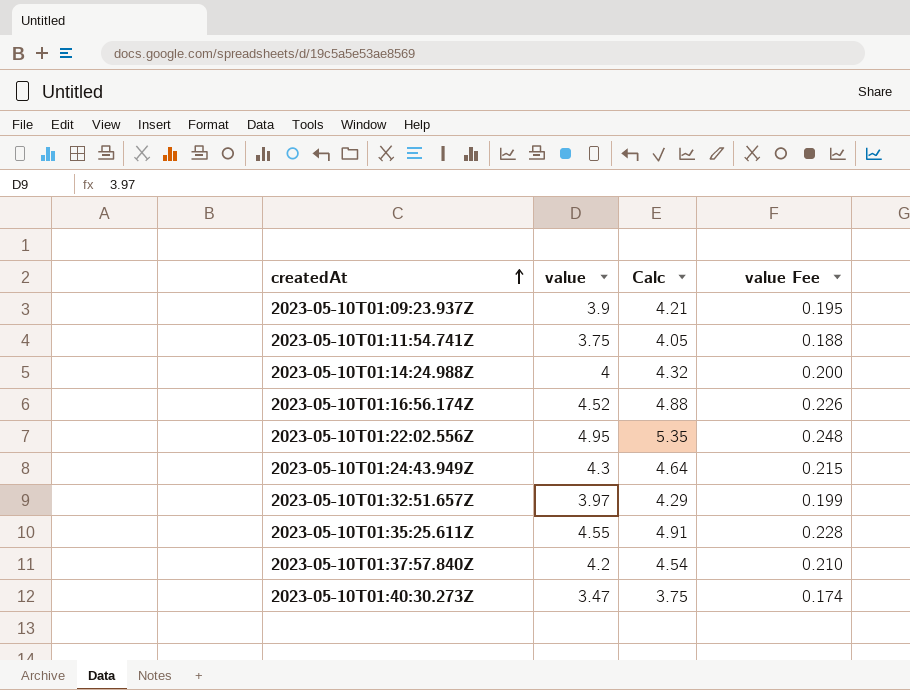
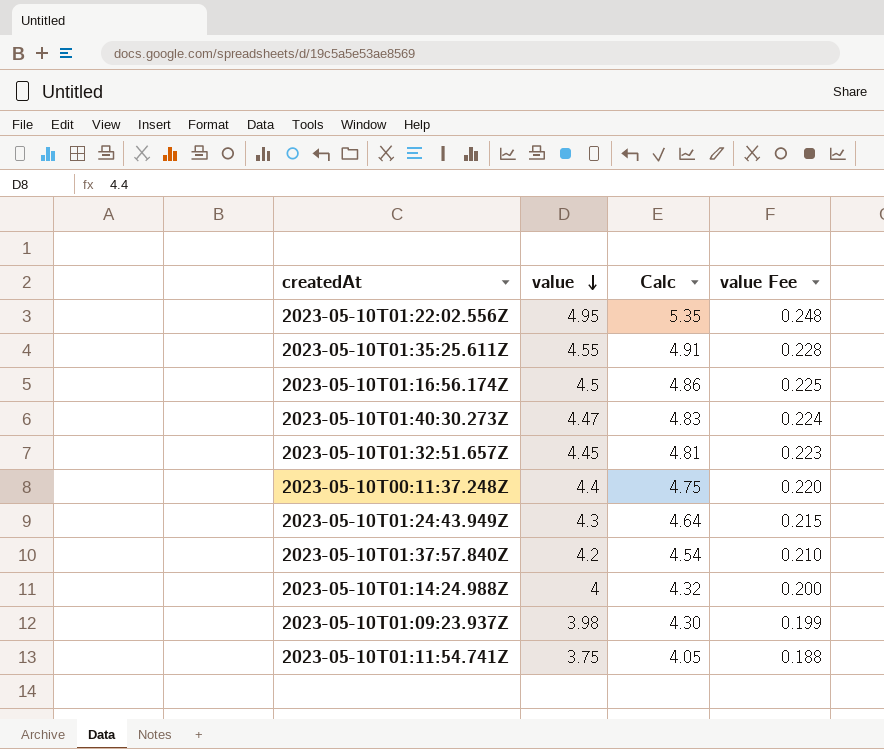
row order: createdAt ascending -> value descending
2023-05-10T01:16:56.174Z | value: 4.52 -> 4.5
2023-05-10T01:16:56.174Z | Calc: 4.88 -> 4.86
2023-05-10T01:16:56.174Z | value Fee: 0.226 -> 0.225
2023-05-10T01:40:30.273Z | value: 3.47 -> 4.47
2023-05-10T01:40:30.273Z | Calc: 3.75 -> 4.83
2023-05-10T01:40:30.273Z | value Fee: 0.174 -> 0.224
2023-05-10T01:32:51.657Z | value: 3.97 -> 4.45
2023-05-10T01:32:51.657Z | Calc: 4.29 -> 4.81
2023-05-10T01:32:51.657Z | value Fee: 0.199 -> 0.223
row 2023-05-10T00:11:37.248Z: none -> 4.4 | 4.75 | 0.220
2023-05-10T01:09:23.937Z | value: 3.9 -> 3.98
2023-05-10T01:09:23.937Z | Calc: 4.21 -> 4.30
2023-05-10T01:09:23.937Z | value Fee: 0.195 -> 0.199

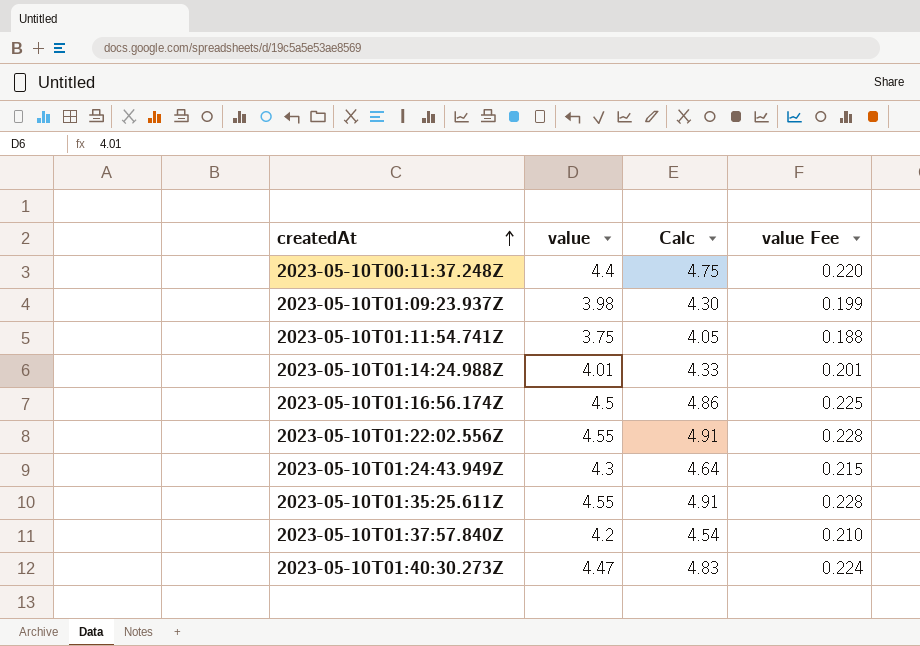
row order: value descending -> createdAt ascending
row 2023-05-10T01:32:51.657Z: 4.45 | 4.81 | 0.223 -> none
2023-05-10T01:14:24.988Z | value: 4 -> 4.01
2023-05-10T01:14:24.988Z | Calc: 4.32 -> 4.33
2023-05-10T01:14:24.988Z | value Fee: 0.200 -> 0.201
2023-05-10T01:22:02.556Z | value: 4.95 -> 4.55
2023-05-10T01:22:02.556Z | Calc: 5.35 -> 4.91
2023-05-10T01:22:02.556Z | value Fee: 0.248 -> 0.228

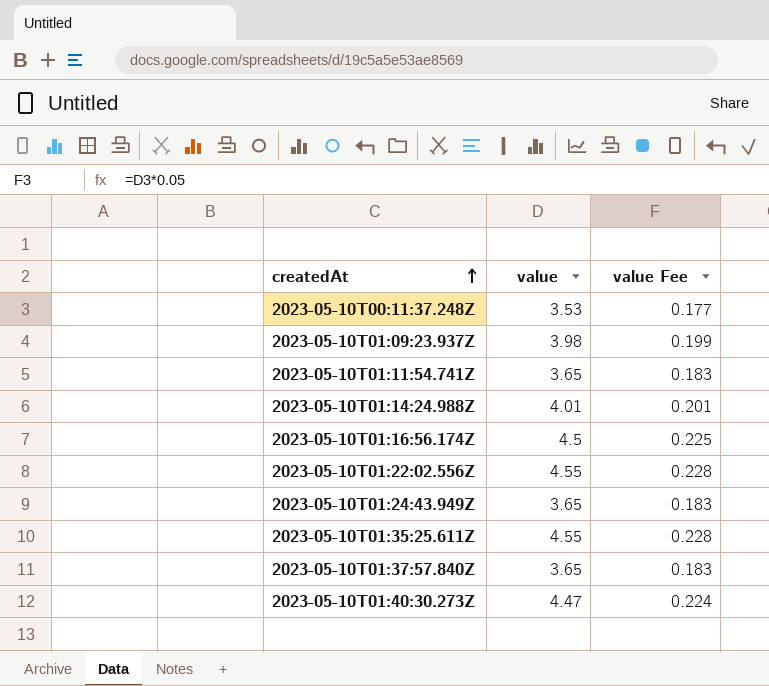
column Calc | formula: [value] * 1.08 -> none
2023-05-10T00:11:37.248Z | value: 4.4 -> 3.53
2023-05-10T00:11:37.248Z | value Fee: 0.220 -> 0.177
2023-05-10T01:11:54.741Z | value: 3.75 -> 3.65
2023-05-10T01:11:54.741Z | value Fee: 0.188 -> 0.183
2023-05-10T01:24:43.949Z | value: 4.3 -> 3.65
2023-05-10T01:24:43.949Z | value Fee: 0.215 -> 0.183
2023-05-10T01:37:57.840Z | value: 4.2 -> 3.65
2023-05-10T01:37:57.840Z | value Fee: 0.210 -> 0.183

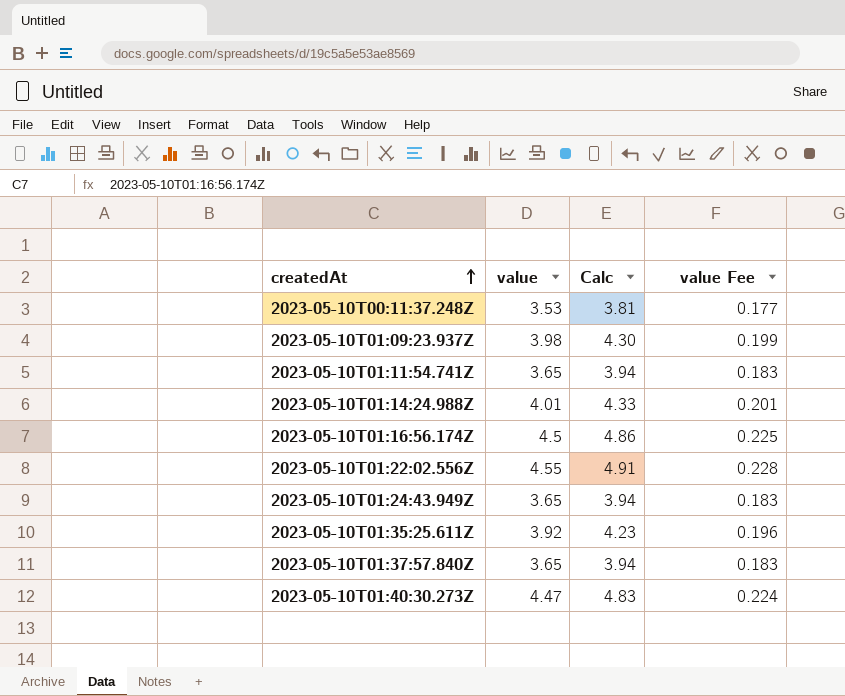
column Calc | formula: none -> [value] * 1.08
2023-05-10T01:35:25.611Z | value: 4.55 -> 3.92
2023-05-10T01:35:25.611Z | value Fee: 0.228 -> 0.196

